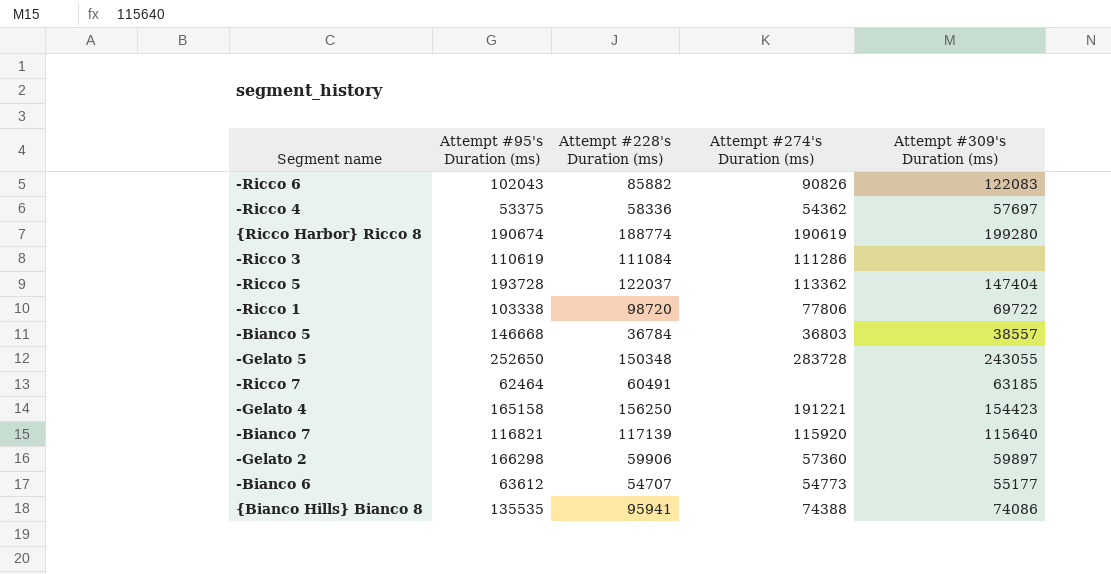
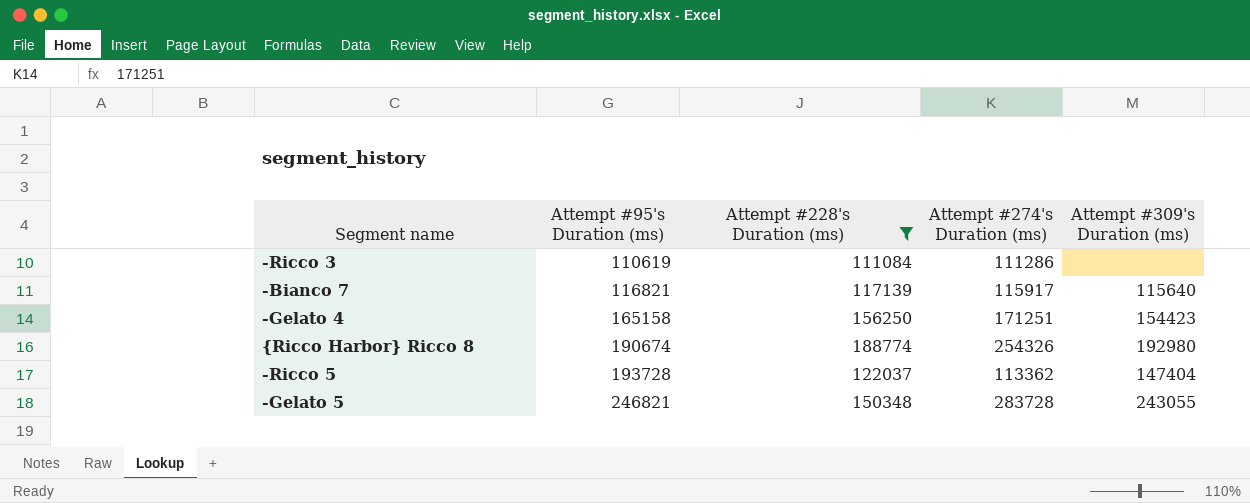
filter: none -> Attempt #228's Duration (ms) >= 111084
row order: none -> Attempt #95's Duration (ms) ascending
-Bianco 7 | Attempt #274's Duration (ms): 115920 -> 115917
-Gelato 4 | Attempt #274's Duration (ms): 191221 -> 171251
{Ricco Harbor} Ricco 8 | Attempt #274's Duration (ms): 190619 -> 254326
{Ricco Harbor} Ricco 8 | Attempt #309's Duration (ms): 199280 -> 192980
-Gelato 5 | Attempt #95's Duration (ms): 252650 -> 246821

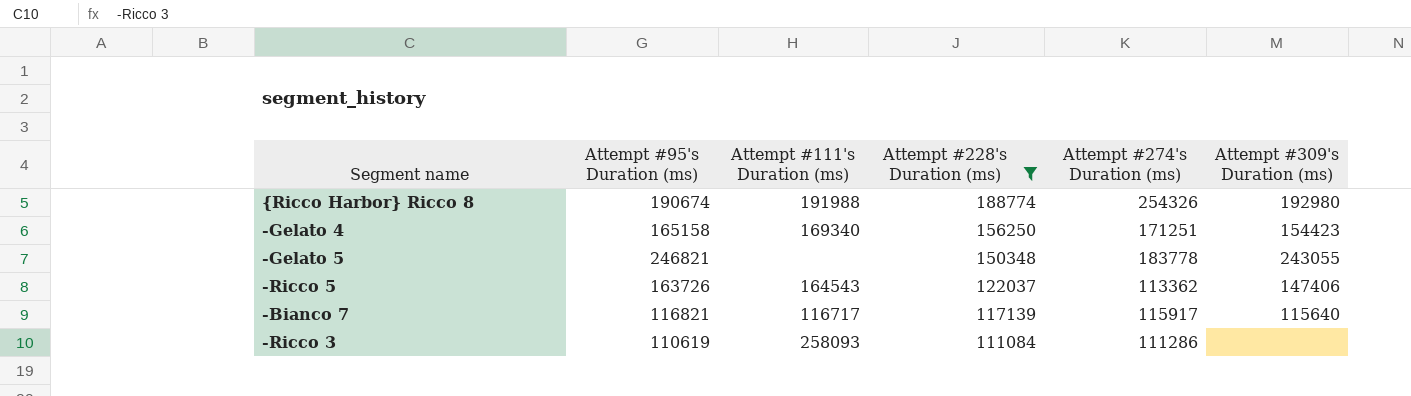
row order: Attempt #95's Duration (ms) ascending -> Attempt #228's Duration (ms) descending
column Attempt #111's Duration (ms) | position: none -> 3
-Gelato 5 | Attempt #274's Duration (ms): 283728 -> 183778
-Ricco 5 | Attempt #95's Duration (ms): 193728 -> 163726
-Ricco 5 | Attempt #309's Duration (ms): 147404 -> 147406

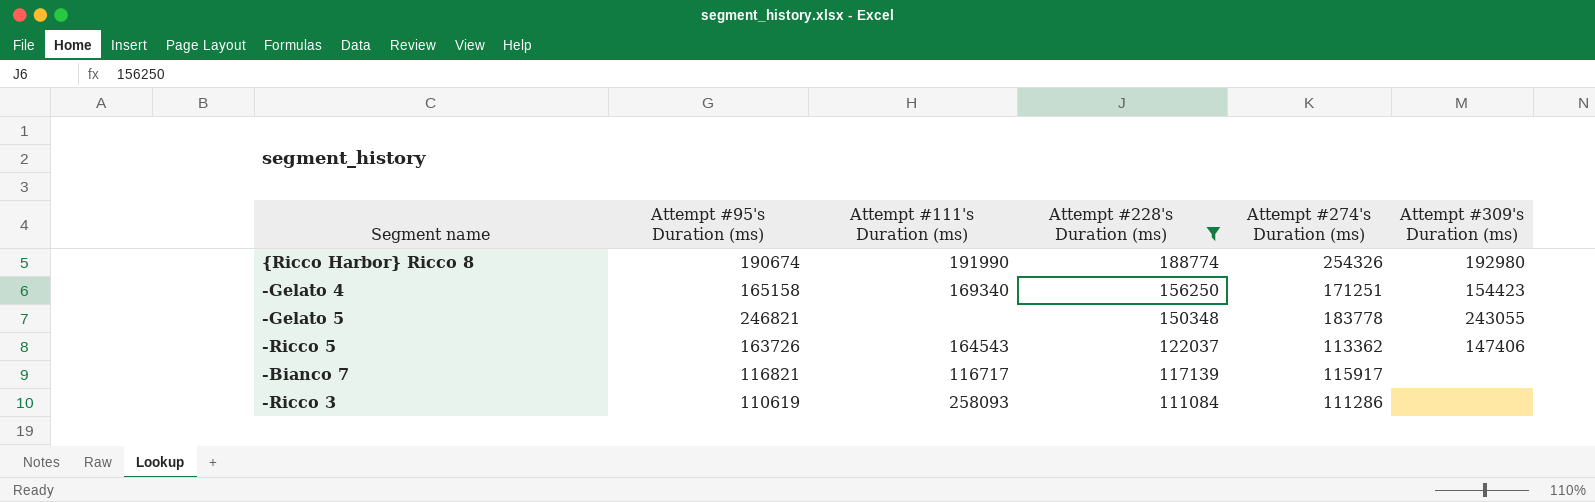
{Ricco Harbor} Ricco 8 | Attempt #111's Duration (ms): 191988 -> 191990
-Bianco 7 | Attempt #309's Duration (ms): 115640 -> none

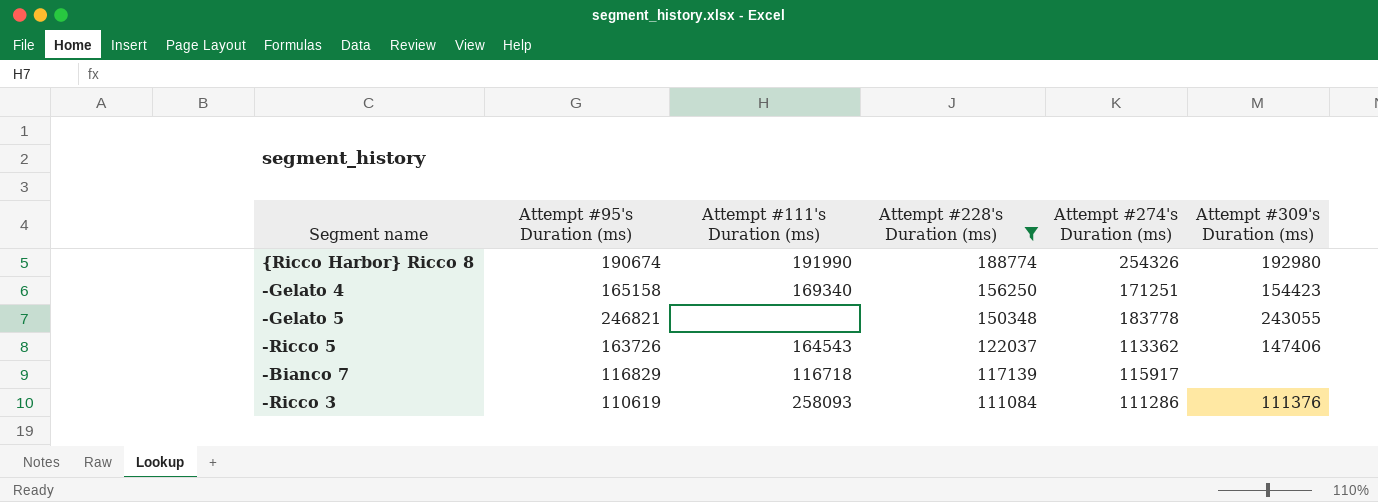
-Bianco 7 | Attempt #95's Duration (ms): 116821 -> 116829
-Bianco 7 | Attempt #111's Duration (ms): 116717 -> 116718
-Ricco 3 | Attempt #309's Duration (ms): none -> 111376

